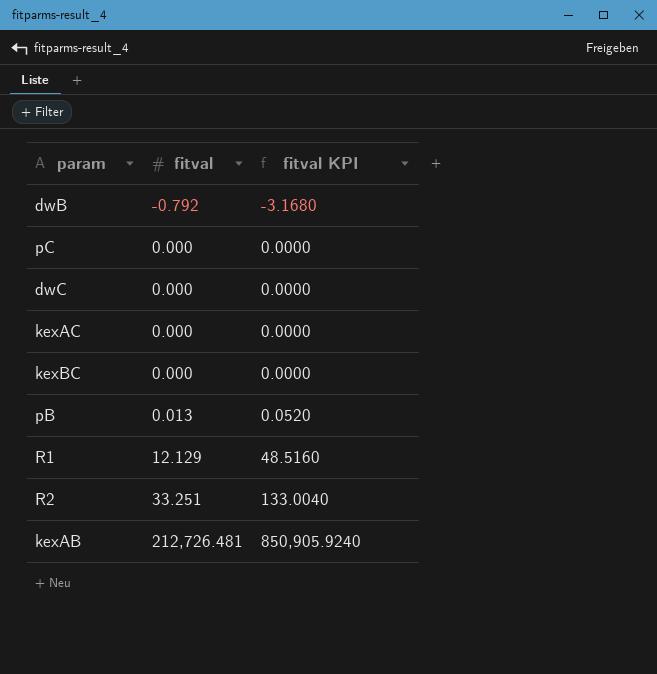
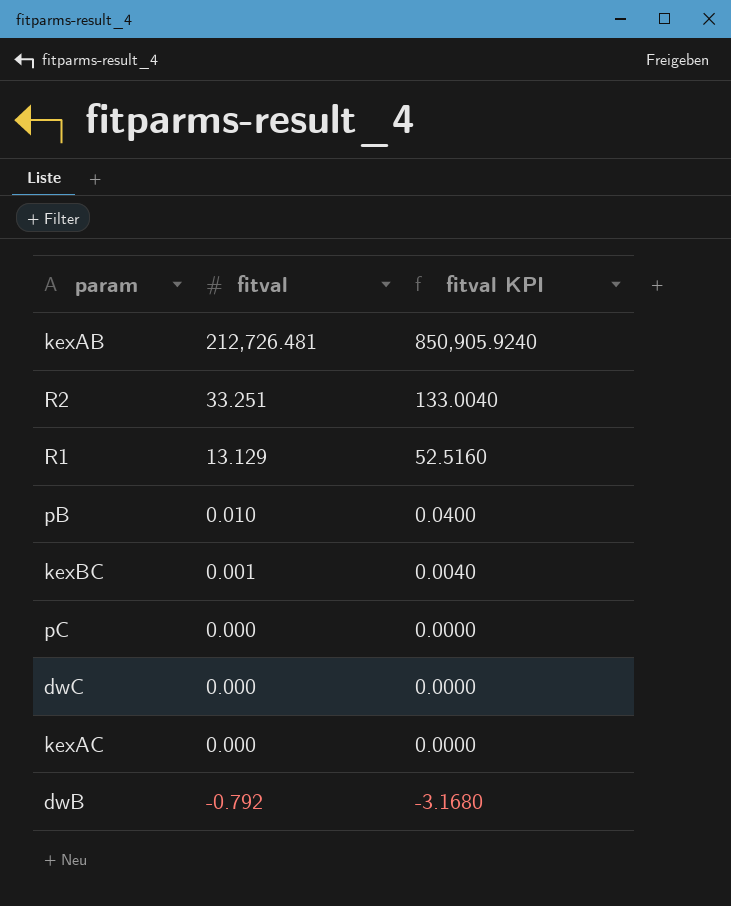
row order: fitval ascending -> fitval descending
R1 | fitval: 12.129 -> 13.129
R1 | fitval KPI: 48.5160 -> 52.5160
pB | fitval: 0.013 -> 0.010
pB | fitval KPI: 0.0520 -> 0.0400
kexBC | fitval: 0.000 -> 0.001
kexBC | fitval KPI: 0.0000 -> 0.0040

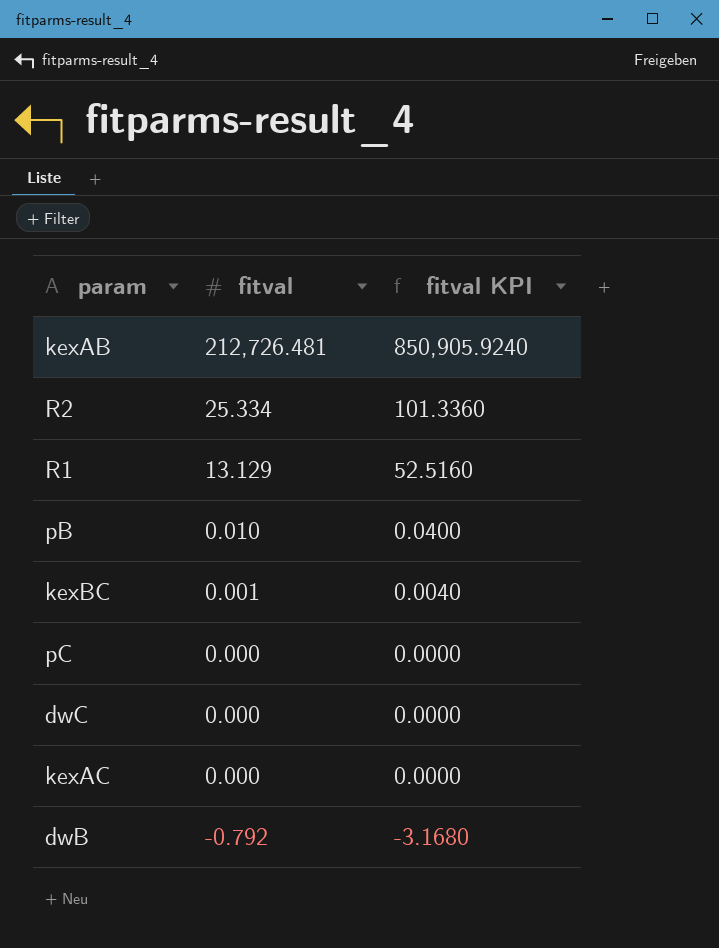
R2 | fitval: 33.251 -> 25.334
R2 | fitval KPI: 133.0040 -> 101.3360

